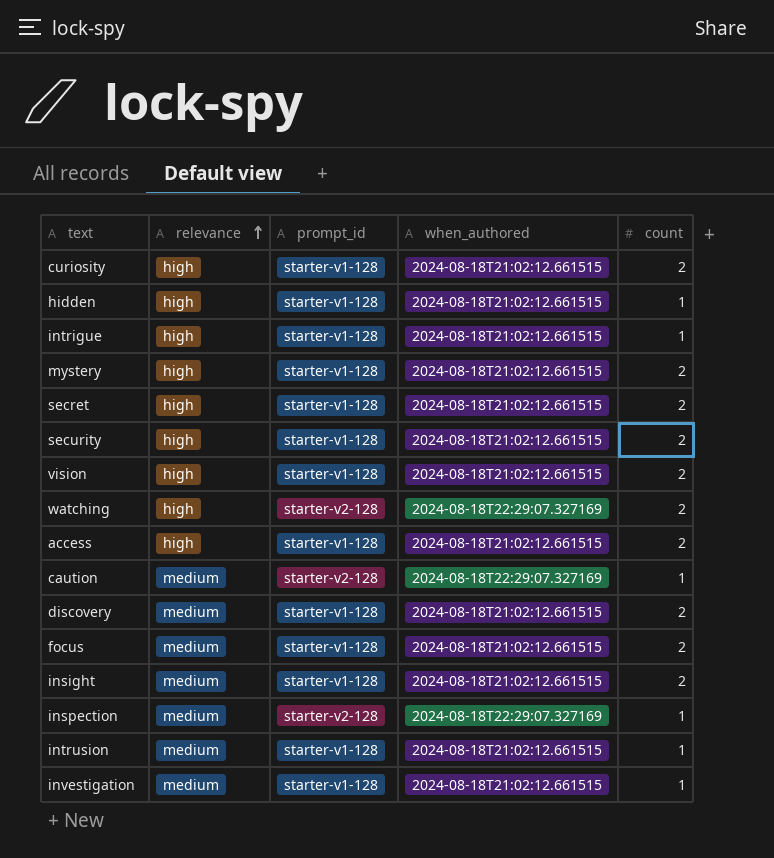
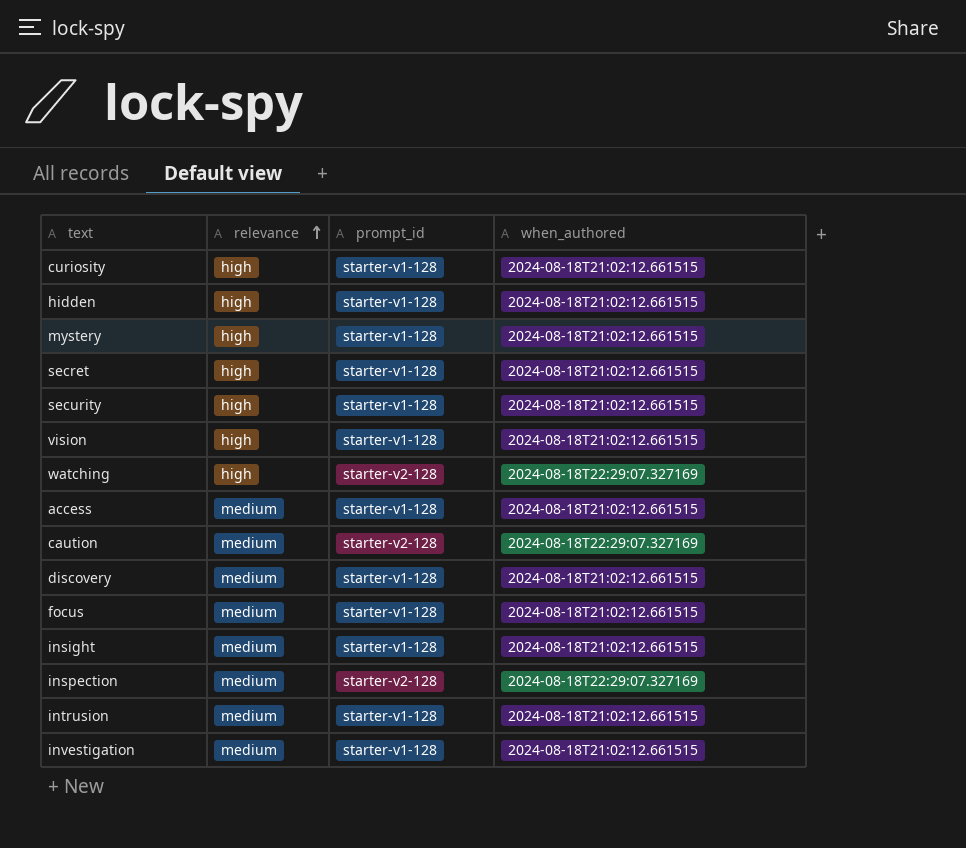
column count | position: 5 -> none
row intrigue: high | starter-v1-128 | 2024-08-18T21:02:12.661515 | 1 -> none
access | relevance: high -> medium

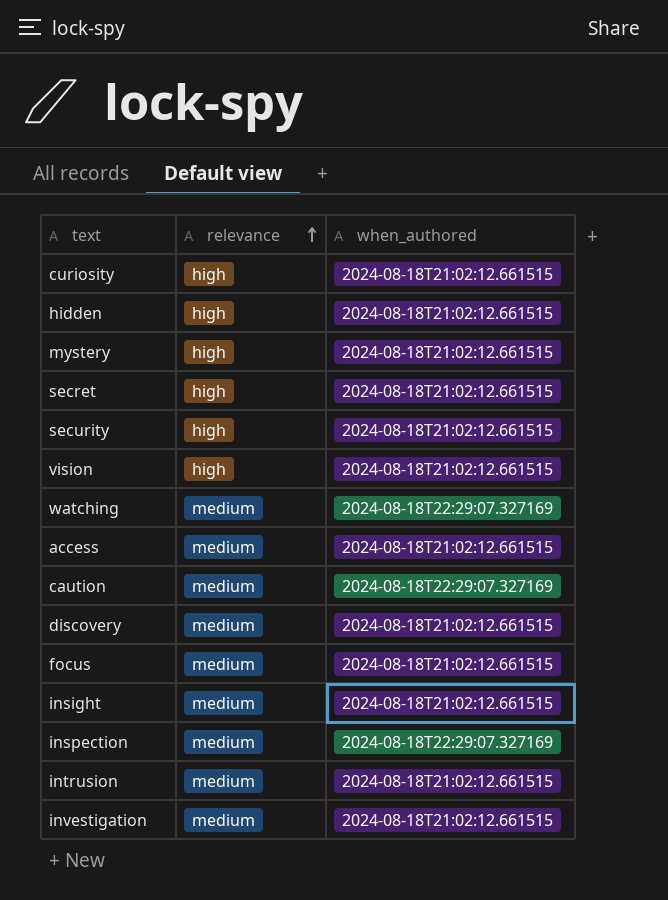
column prompt_id | position: 3 -> none
watching | relevance: high -> medium

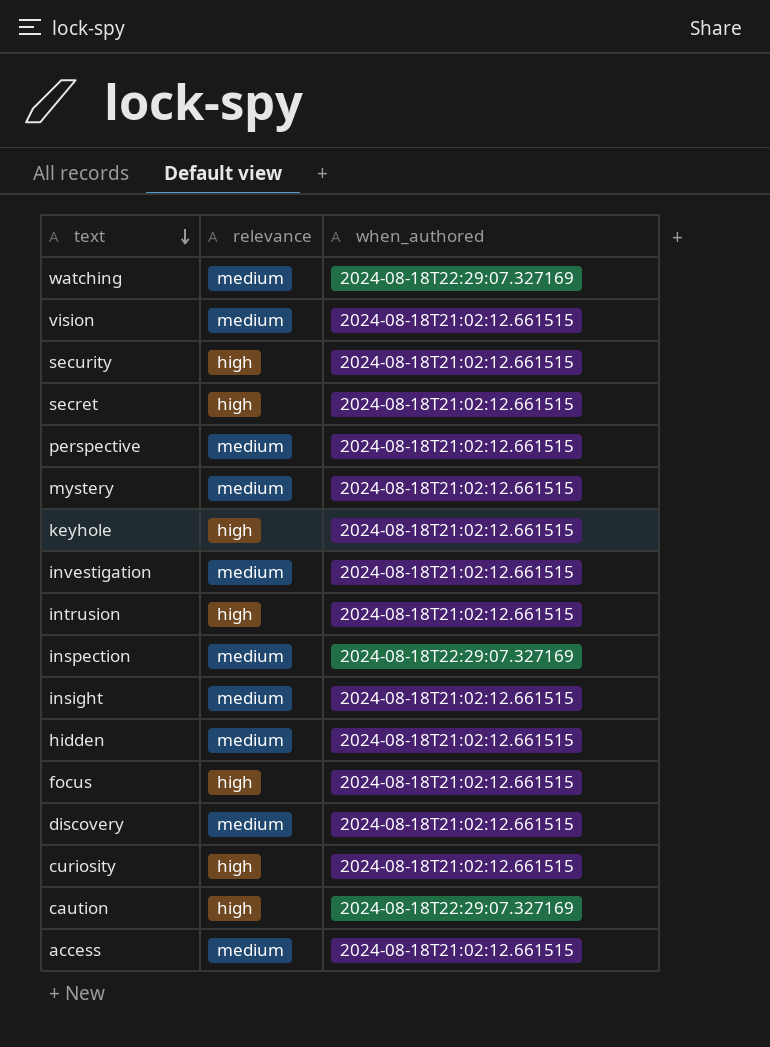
row order: relevance ascending -> text descending
vision | relevance: high -> medium
row perspective: none -> medium | 2024-08-18T21:02:12.661515
mystery | relevance: high -> medium
row keyhole: none -> high | 2024-08-18T21:02:12.661515
intrusion | relevance: medium -> high
hidden | relevance: high -> medium
focus | relevance: medium -> high
caution | relevance: medium -> high

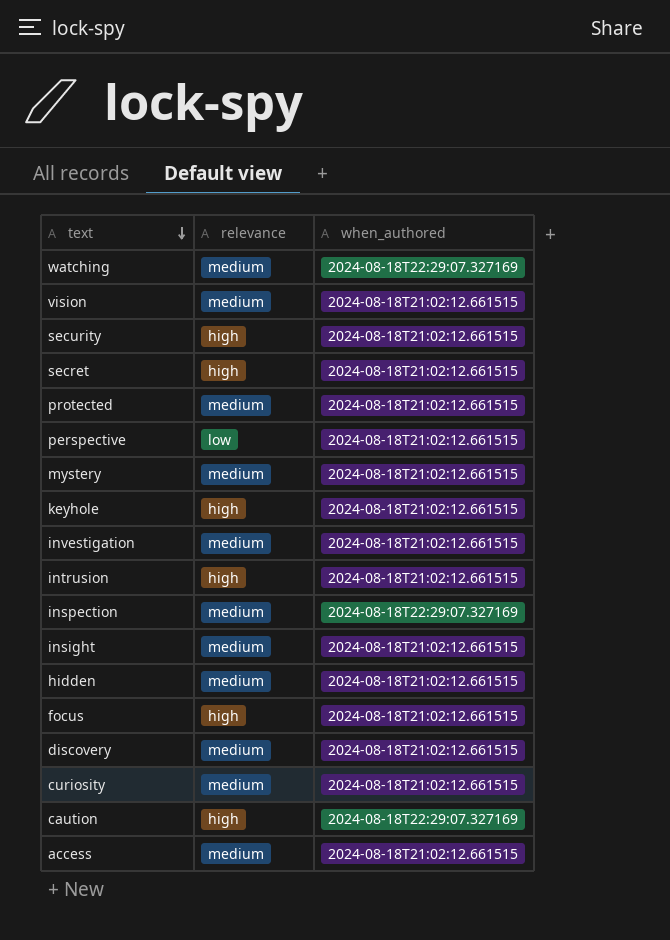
row protected: none -> medium | 2024-08-18T21:02:12.661515
perspective | relevance: medium -> low
curiosity | relevance: high -> medium

